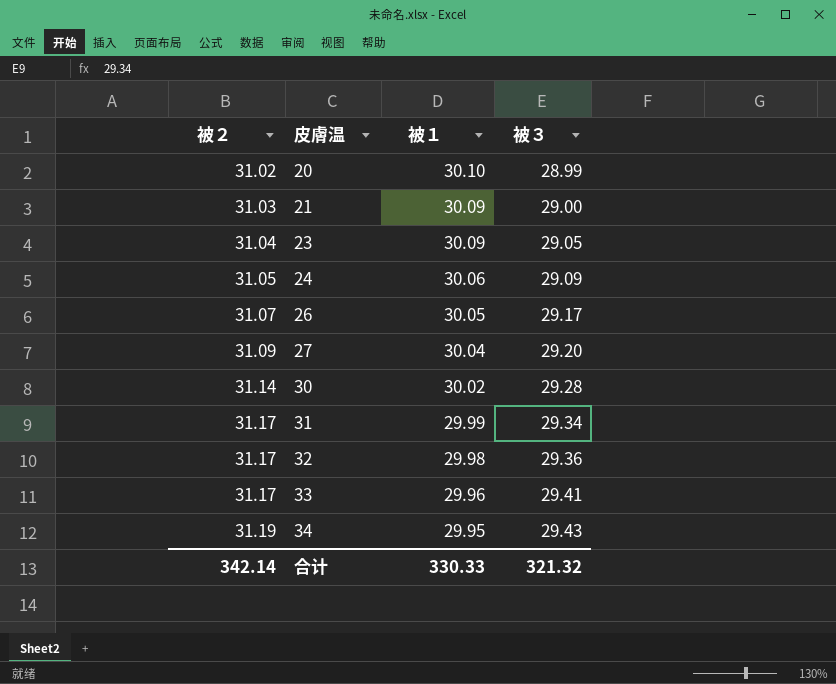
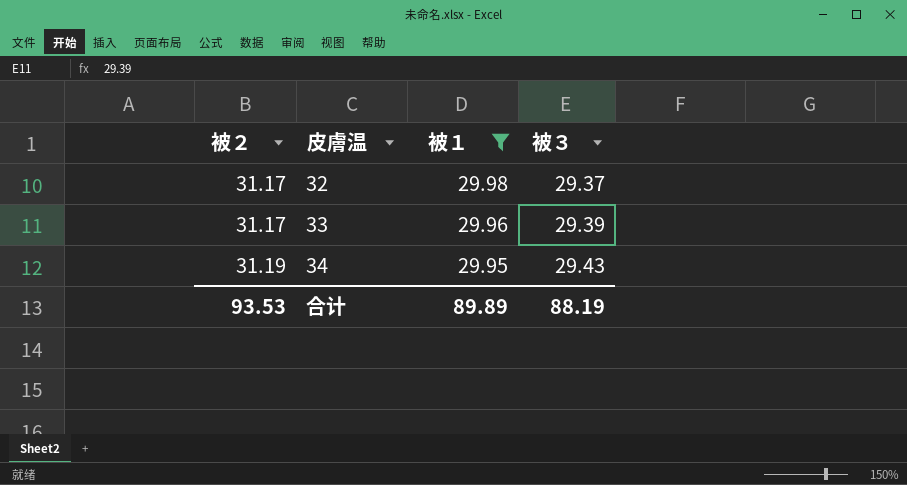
filter: none -> 被１ <= 29.98
32 | 被３: 29.36 -> 29.37
33 | 被３: 29.41 -> 29.39
合计 | 被２: 342.14 -> 93.53
合计 | 被１: 330.33 -> 89.89
合计 | 被３: 321.32 -> 88.19

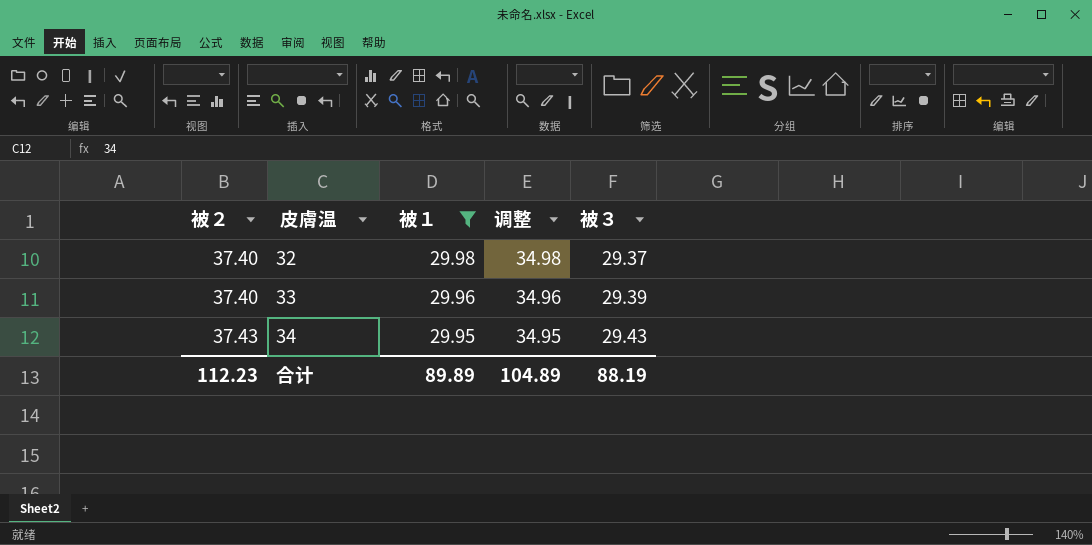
column 调整 | formula: none -> [被１] + 5
32 | 被２: 31.17 -> 37.40
33 | 被２: 31.17 -> 37.40
34 | 被２: 31.19 -> 37.43
合计 | 被２: 93.53 -> 112.23

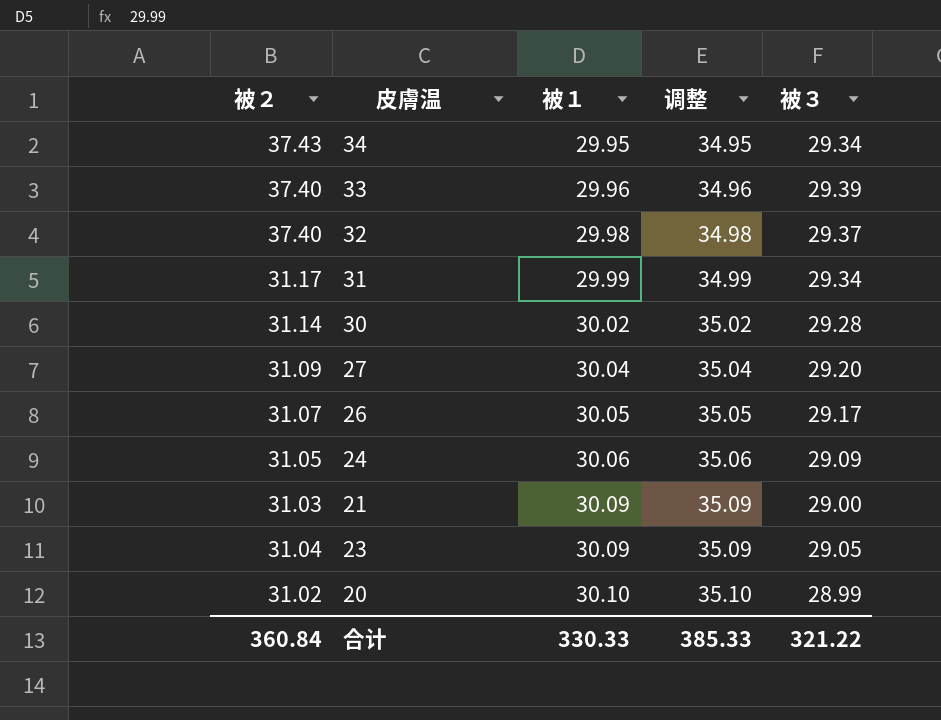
filter: 被１ <= 29.98 -> none
row order: 被２ ascending -> 被１ ascending
34 | 被３: 29.43 -> 29.34
合计 | 被２: 112.23 -> 360.84
合计 | 被１: 89.89 -> 330.33
合计 | 调整: 104.89 -> 385.33
合计 | 被３: 88.19 -> 321.22

